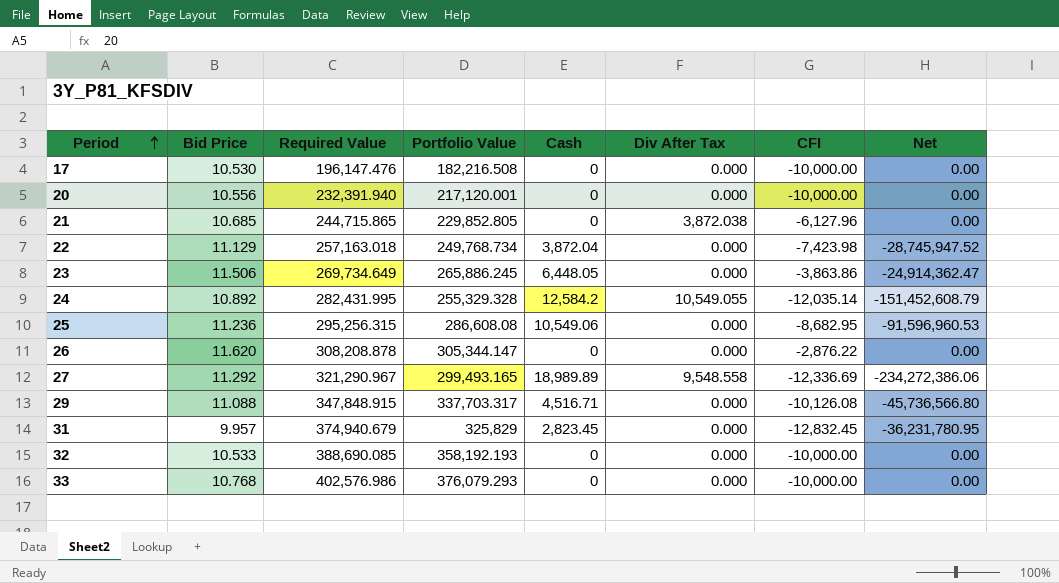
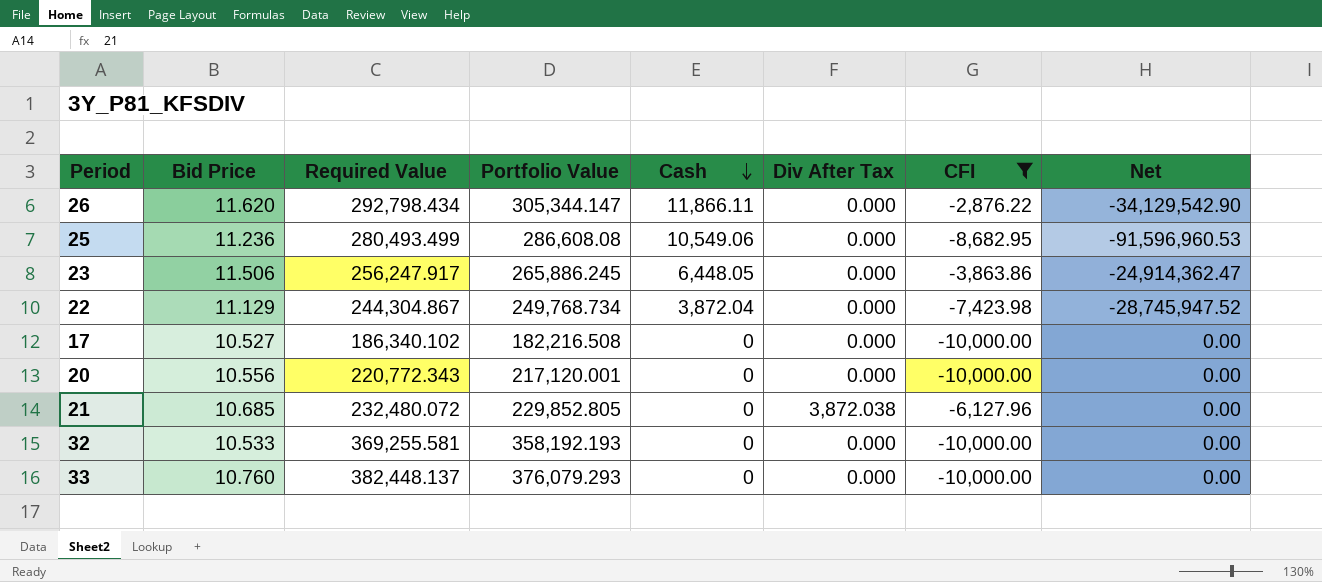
filter: none -> CFI >= -10,000.00
row order: Period ascending -> Cash descending
26 | Required Value: 308,208.878 -> 292,798.434
26 | Cash: 0 -> 11,866.11
26 | Net: 0.00 -> -34,129,542.90
25 | Required Value: 295,256.315 -> 280,493.499
23 | Required Value: 269,734.649 -> 256,247.917
22 | Required Value: 257,163.018 -> 244,304.867
17 | Bid Price: 10.530 -> 10.527
17 | Required Value: 196,147.476 -> 186,340.102
20 | Required Value: 232,391.940 -> 220,772.343
21 | Required Value: 244,715.865 -> 232,480.072
32 | Required Value: 388,690.085 -> 369,255.581
33 | Bid Price: 10.768 -> 10.760
33 | Required Value: 402,576.986 -> 382,448.137

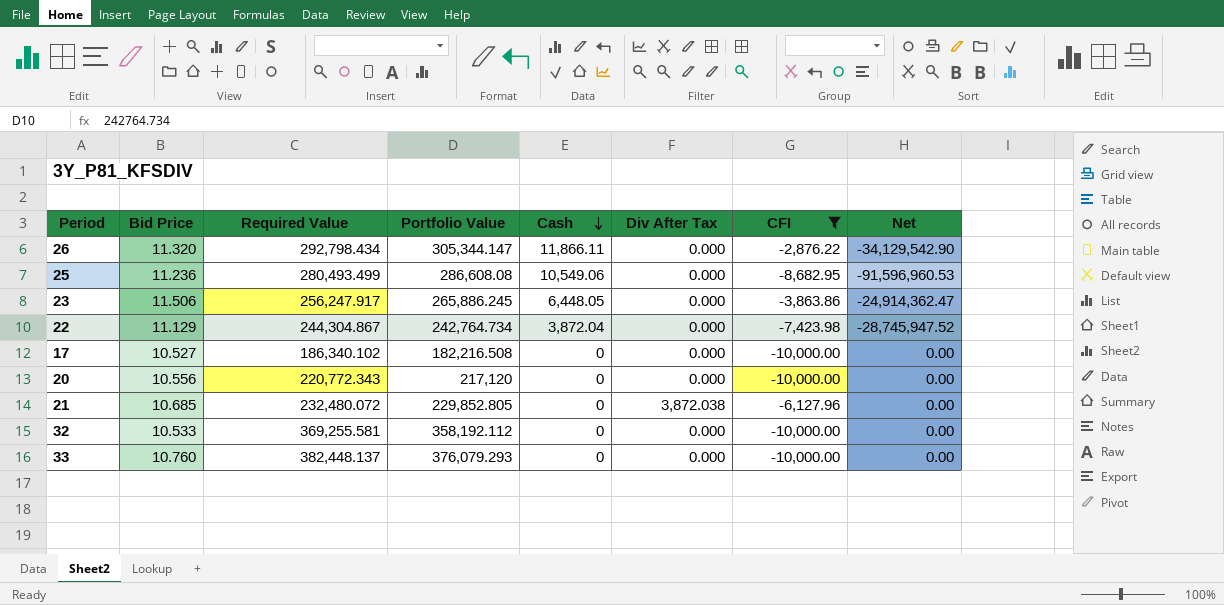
26 | Bid Price: 11.620 -> 11.320
22 | Portfolio Value: 249,768.734 -> 242,764.734
20 | Portfolio Value: 217,120.001 -> 217,120
32 | Portfolio Value: 358,192.193 -> 358,192.112

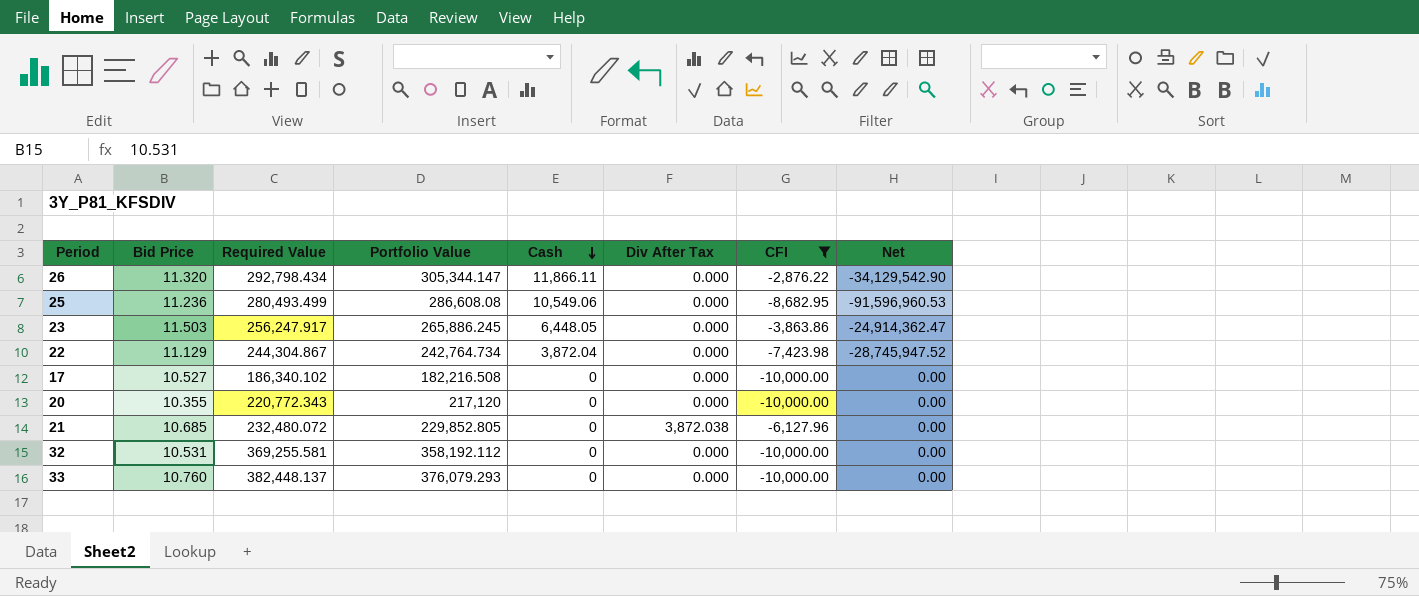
23 | Bid Price: 11.506 -> 11.503
20 | Bid Price: 10.556 -> 10.355
32 | Bid Price: 10.533 -> 10.531

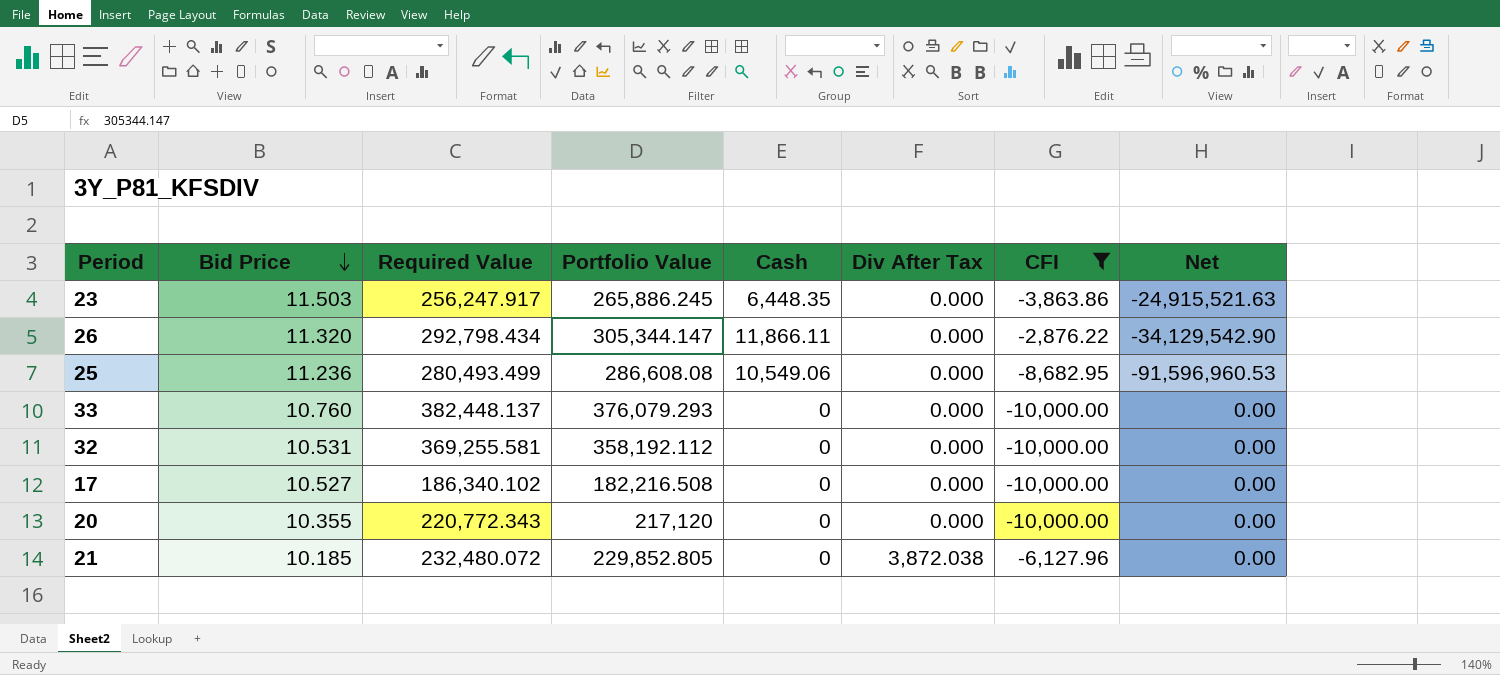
row order: Cash descending -> Bid Price descending
row 22: 11.129 | 244,304.867 | 242,764.734 | 3,872.04 | 0.000 | -7,423.98 | -28,745,947.52 -> none
23 | Cash: 6,448.05 -> 6,448.35
23 | Net: -24,914,362.47 -> -24,915,521.63
21 | Bid Price: 10.685 -> 10.185

